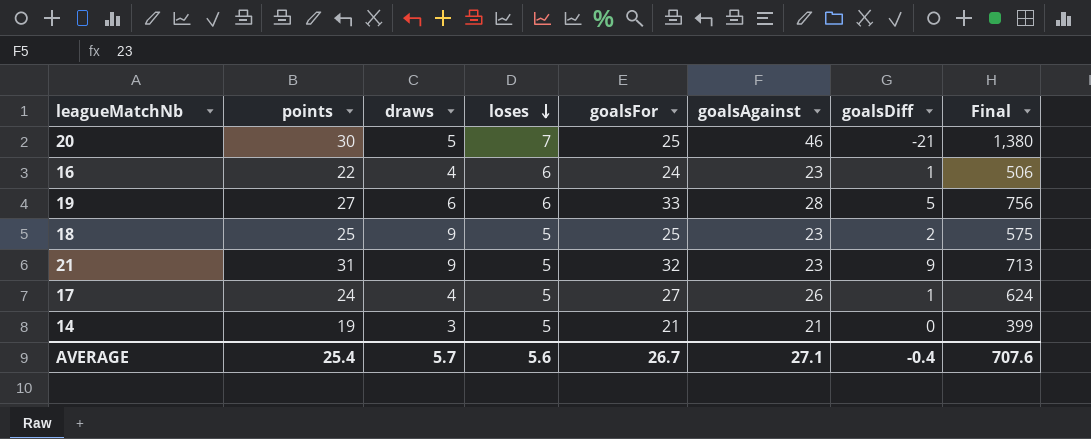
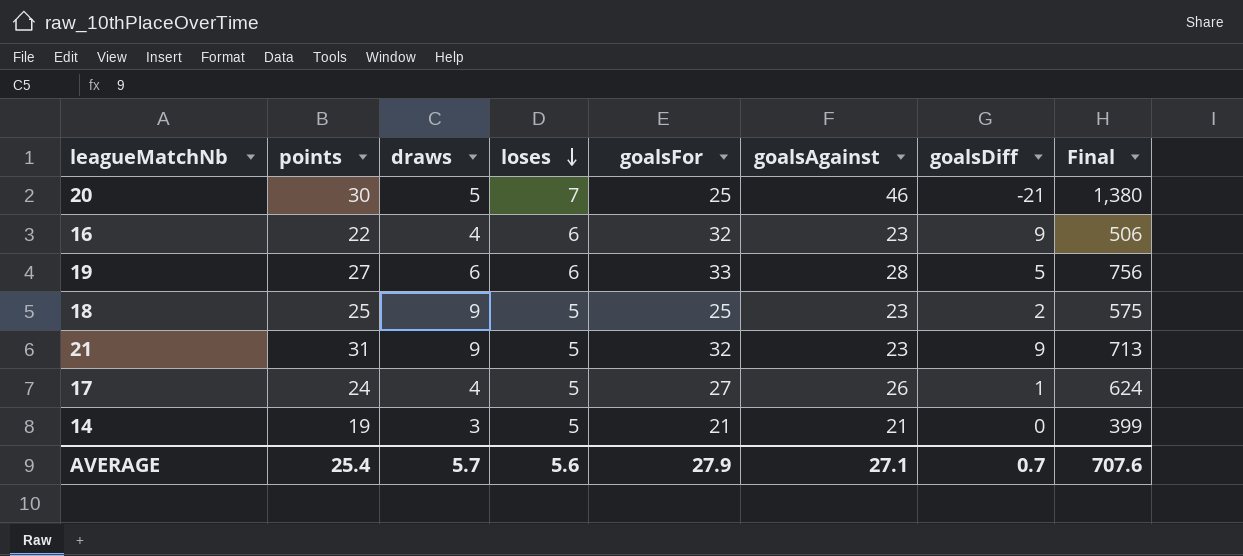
16 | goalsFor: 24 -> 32
16 | goalsDiff: 1 -> 9
AVERAGE | goalsFor: 26.7 -> 27.9
AVERAGE | goalsDiff: -0.4 -> 0.7

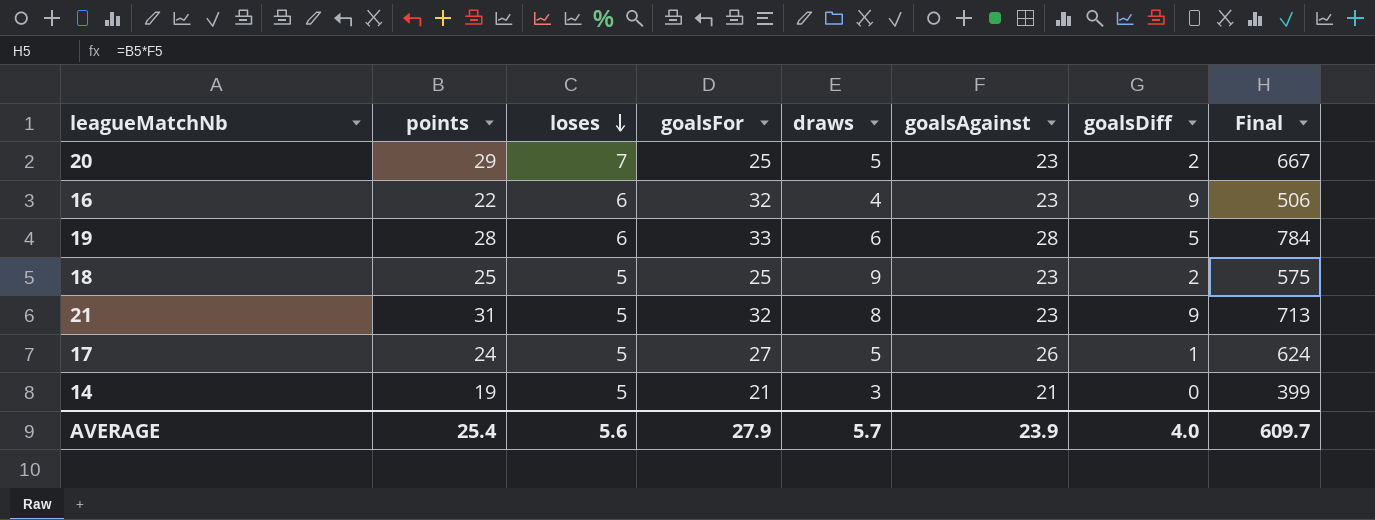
column draws | position: 3 -> 5
20 | points: 30 -> 29
20 | goalsAgainst: 46 -> 23
20 | goalsDiff: -21 -> 2
20 | Final: 1,380 -> 667
19 | points: 27 -> 28
19 | Final: 756 -> 784
21 | draws: 9 -> 8
17 | draws: 4 -> 5
AVERAGE | goalsAgainst: 27.1 -> 23.9
AVERAGE | goalsDiff: 0.7 -> 4.0
AVERAGE | Final: 707.6 -> 609.7

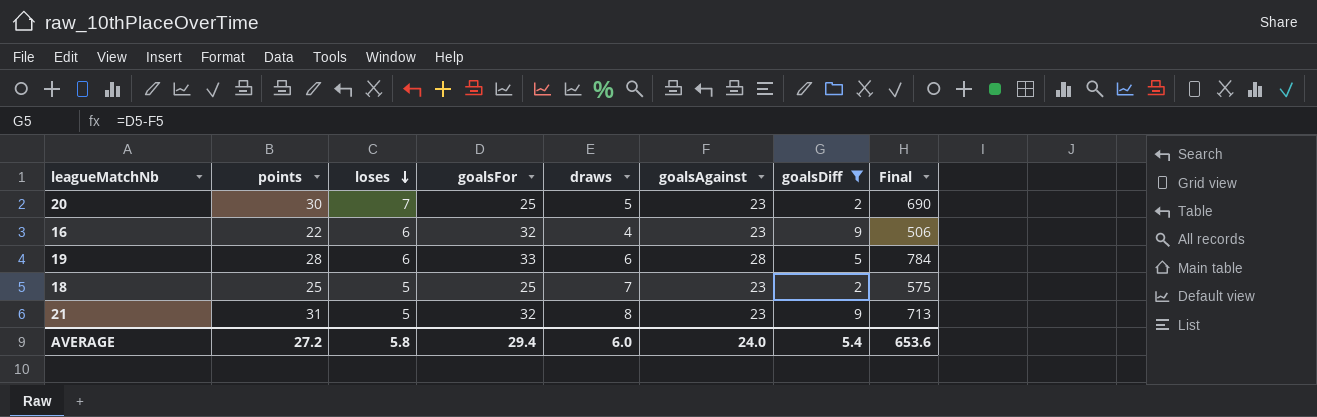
filter: none -> goalsDiff >= 2
20 | points: 29 -> 30
20 | Final: 667 -> 690
18 | draws: 9 -> 7
AVERAGE | points: 25.4 -> 27.2
AVERAGE | loses: 5.6 -> 5.8
AVERAGE | goalsFor: 27.9 -> 29.4
AVERAGE | draws: 5.7 -> 6.0
AVERAGE | goalsAgainst: 23.9 -> 24.0
AVERAGE | goalsDiff: 4.0 -> 5.4
AVERAGE | Final: 609.7 -> 653.6

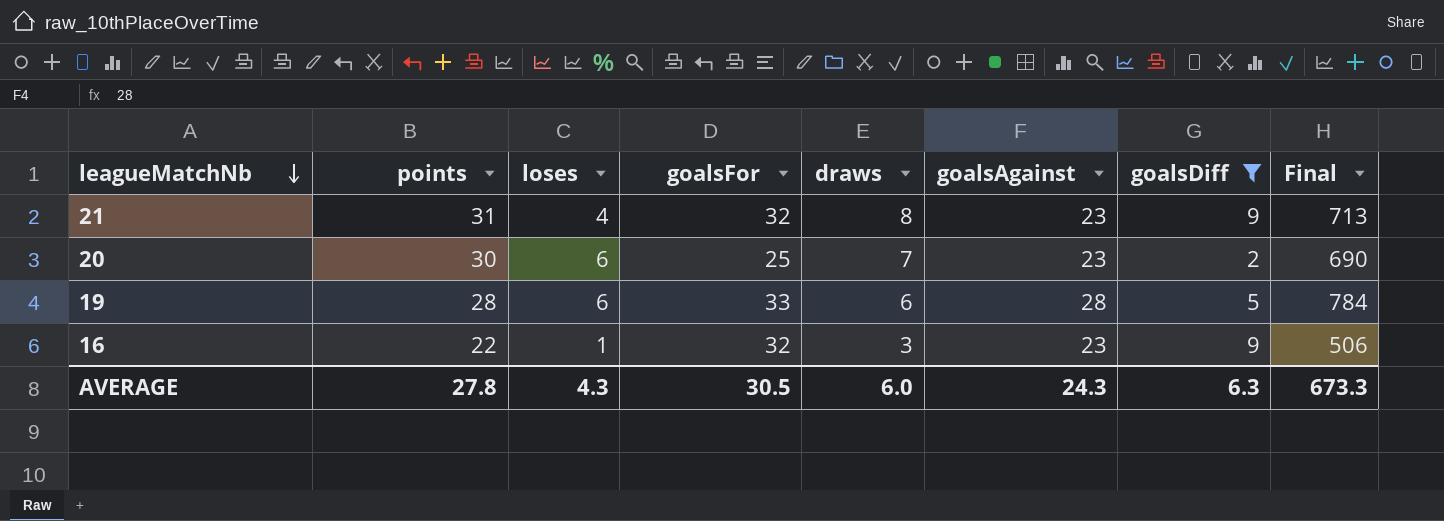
row order: loses descending -> leagueMatchNb descending
row 18: 25 | 5 | 25 | 7 | 23 | 2 | 575 -> none
21 | loses: 5 -> 4
20 | loses: 7 -> 6
20 | draws: 5 -> 7
16 | loses: 6 -> 1
16 | draws: 4 -> 3
AVERAGE | points: 27.2 -> 27.8
AVERAGE | loses: 5.8 -> 4.3
AVERAGE | goalsFor: 29.4 -> 30.5
AVERAGE | goalsAgainst: 24.0 -> 24.3
AVERAGE | goalsDiff: 5.4 -> 6.3
AVERAGE | Final: 653.6 -> 673.3

